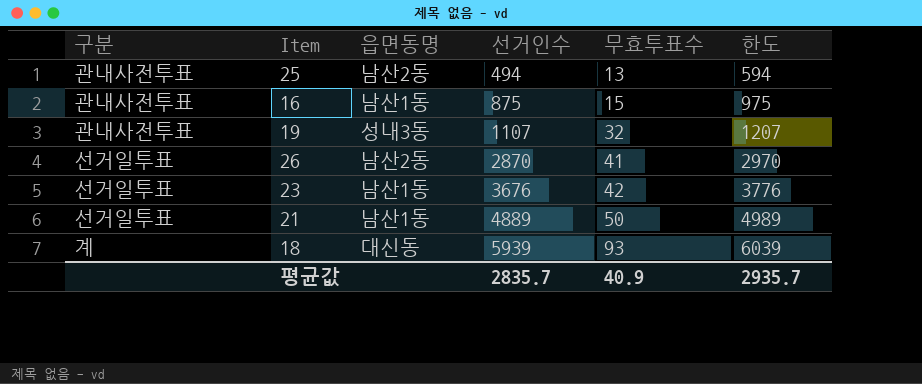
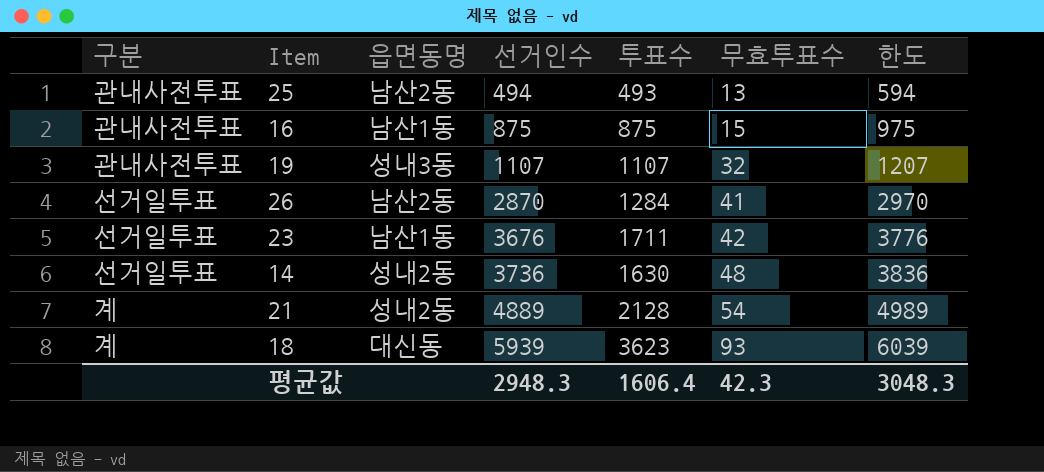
column 투표수 | position: none -> 5
row 14: none -> 선거일투표 | 성내2동 | 3736 | 1630 | 48 | 3836
21 | 구분: 선거일투표 -> 계
21 | 읍면동명: 남산1동 -> 성내2동
21 | 무효투표수: 50 -> 54
평균값 | 선거인수: 2835.7 -> 2948.3
평균값 | 무효투표수: 40.9 -> 42.3
평균값 | 한도: 2935.7 -> 3048.3

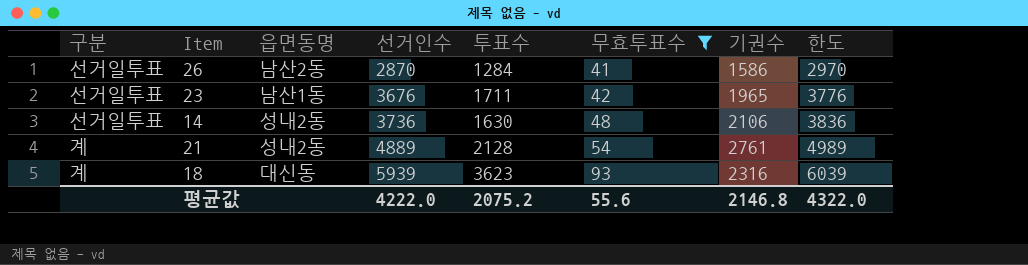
filter: none -> 무효투표수 >= 41
column 기권수 | formula: none -> [선거인수] - [투표수]
평균값 | 선거인수: 2948.3 -> 4222.0
평균값 | 투표수: 1606.4 -> 2075.2
평균값 | 무효투표수: 42.3 -> 55.6
평균값 | 한도: 3048.3 -> 4322.0

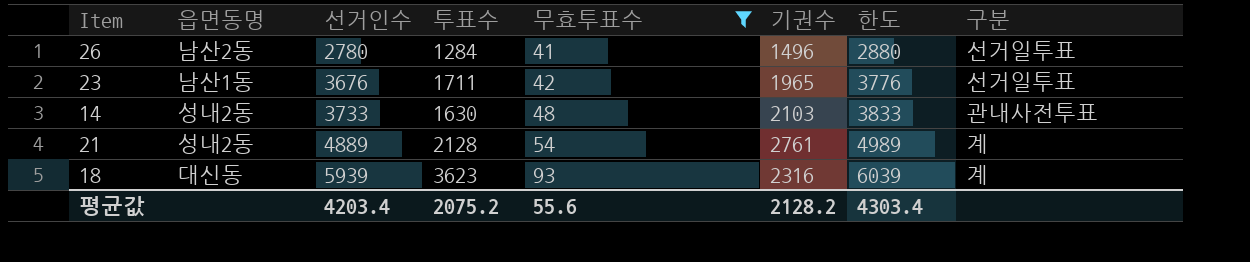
column 구분 | position: 1 -> 8
26 | 선거인수: 2870 -> 2780
26 | 기권수: 1586 -> 1496
26 | 한도: 2970 -> 2880
14 | 선거인수: 3736 -> 3733
14 | 기권수: 2106 -> 2103
14 | 한도: 3836 -> 3833
14 | 구분: 선거일투표 -> 관내사전투표
평균값 | 선거인수: 4222.0 -> 4203.4
평균값 | 기권수: 2146.8 -> 2128.2
평균값 | 한도: 4322.0 -> 4303.4

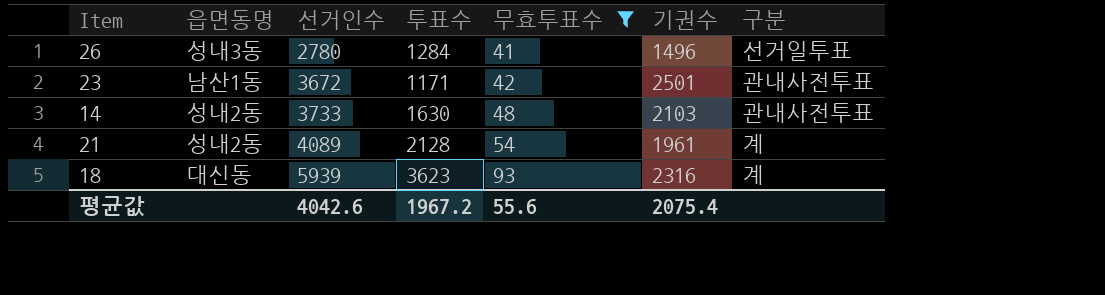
column 한도 | formula: [선거인수] + 100 -> none
26 | 읍면동명: 남산2동 -> 성내3동
23 | 선거인수: 3676 -> 3672
23 | 투표수: 1711 -> 1171
23 | 기권수: 1965 -> 2501
23 | 구분: 선거일투표 -> 관내사전투표
21 | 선거인수: 4889 -> 4089
21 | 기권수: 2761 -> 1961
평균값 | 선거인수: 4203.4 -> 4042.6
평균값 | 투표수: 2075.2 -> 1967.2
평균값 | 기권수: 2128.2 -> 2075.4

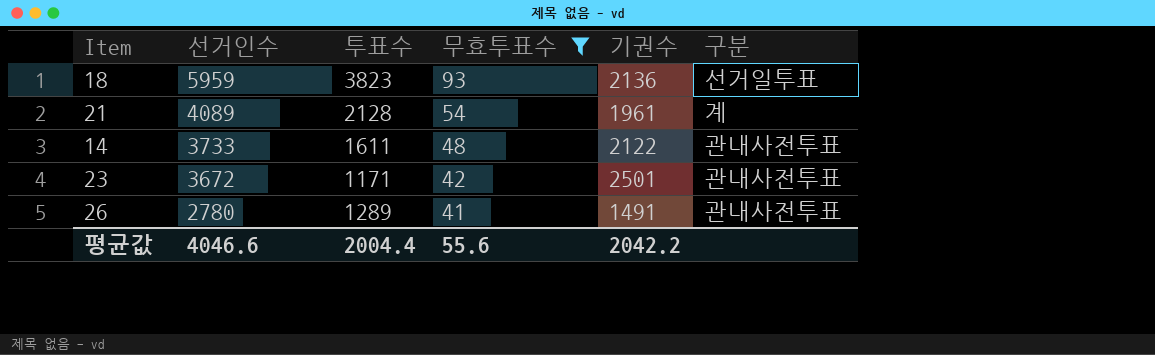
row order: 선거인수 ascending -> 선거인수 descending
column 읍면동명 | position: 2 -> none
18 | 선거인수: 5939 -> 5959
18 | 투표수: 3623 -> 3823
18 | 기권수: 2316 -> 2136
18 | 구분: 계 -> 선거일투표
14 | 투표수: 1630 -> 1611
14 | 기권수: 2103 -> 2122
26 | 투표수: 1284 -> 1289
26 | 기권수: 1496 -> 1491
26 | 구분: 선거일투표 -> 관내사전투표
평균값 | 선거인수: 4042.6 -> 4046.6
평균값 | 투표수: 1967.2 -> 2004.4
평균값 | 기권수: 2075.4 -> 2042.2

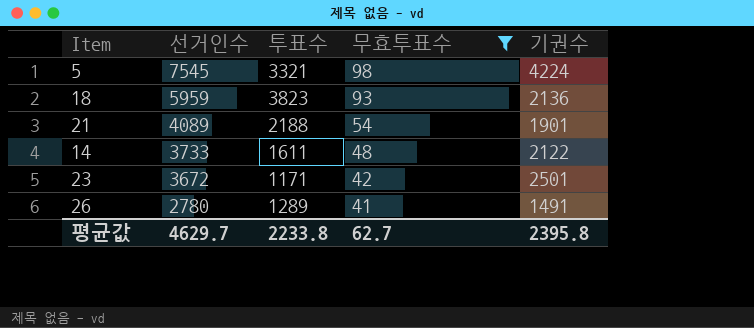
column 구분 | position: 6 -> none
row 5: none -> 7545 | 3321 | 98 | 4224
21 | 투표수: 2128 -> 2188
21 | 기권수: 1961 -> 1901
평균값 | 선거인수: 4046.6 -> 4629.7
평균값 | 투표수: 2004.4 -> 2233.8
평균값 | 무효투표수: 55.6 -> 62.7
평균값 | 기권수: 2042.2 -> 2395.8

